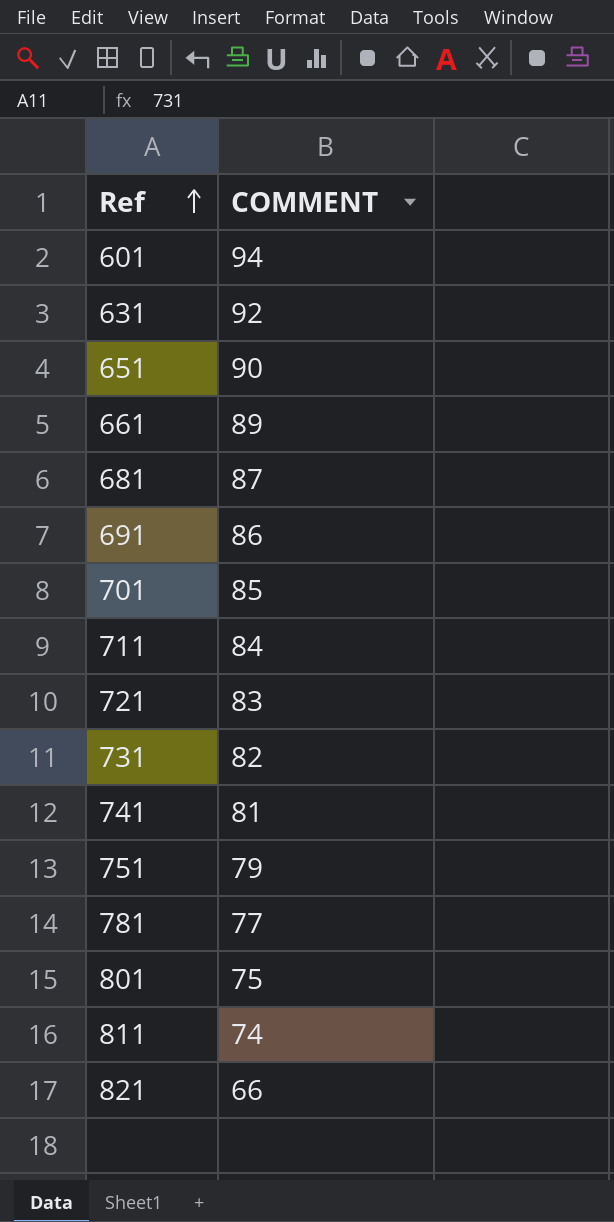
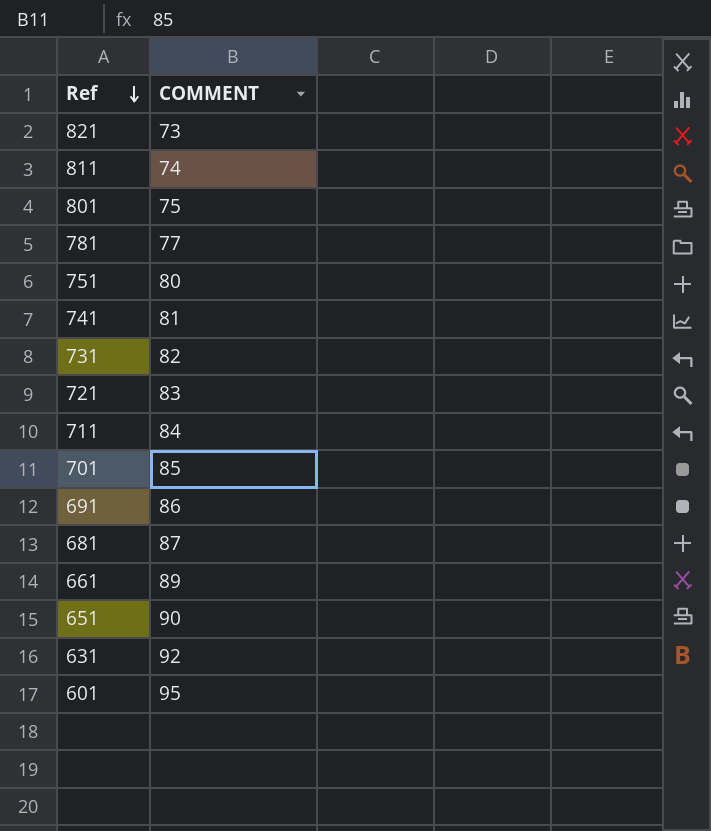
row order: Ref ascending -> Ref descending
821 | COMMENT: 66 -> 73
751 | COMMENT: 79 -> 80
601 | COMMENT: 94 -> 95

